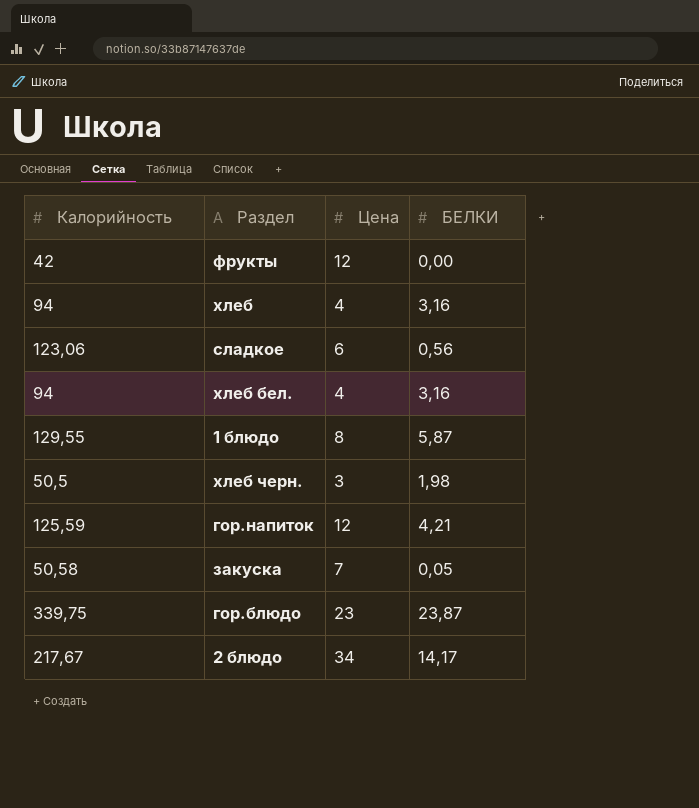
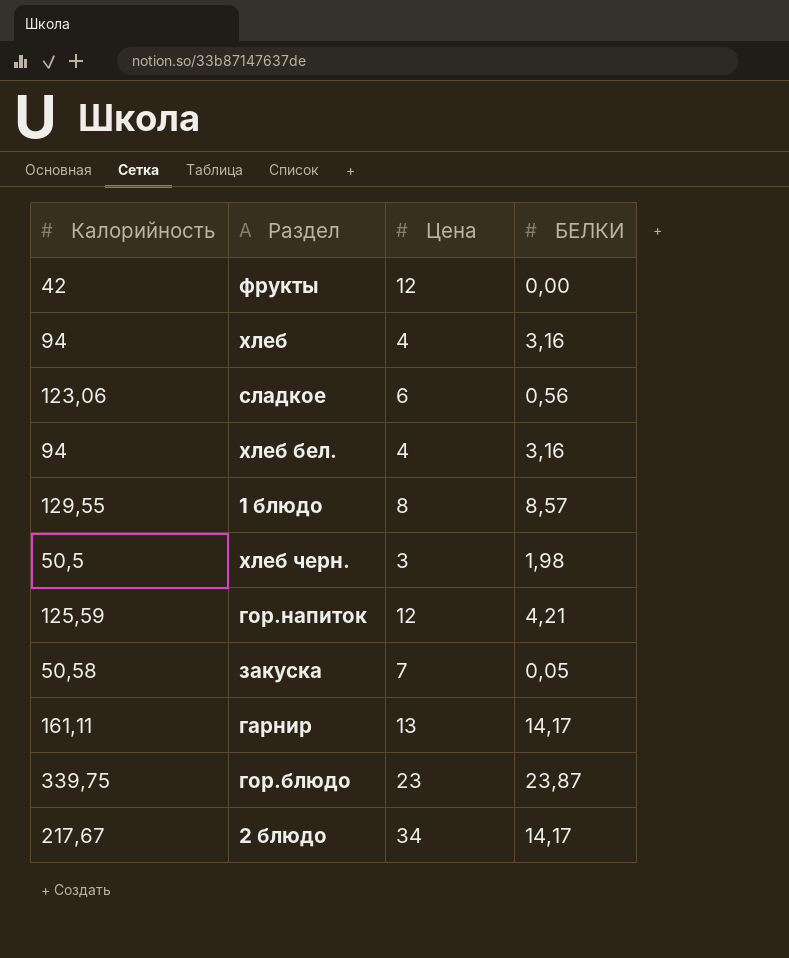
1 блюдо | БЕЛКИ: 5,87 -> 8,57
row гарнир: none -> 161,11 | 13 | 14,17

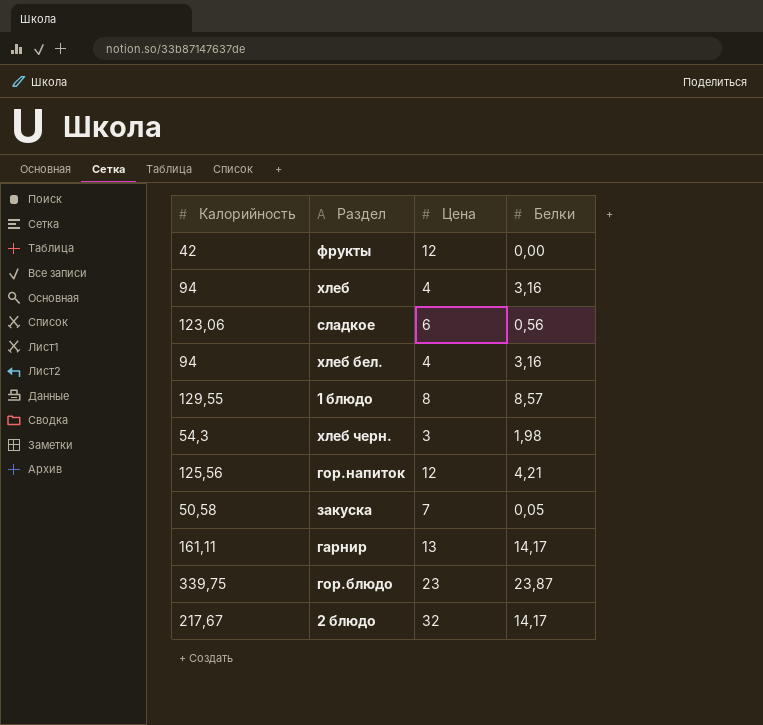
column name: БЕЛКИ -> Белки
хлеб черн. | Калорийность: 50,5 -> 54,3
гор.напиток | Калорийность: 125,59 -> 125,56
2 блюдо | Цена: 34 -> 32

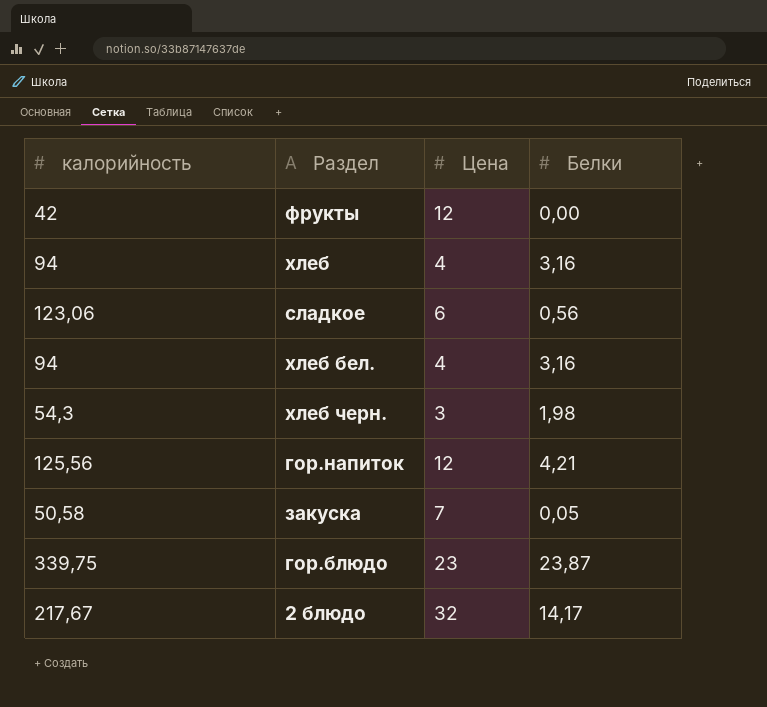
column name: Калорийность -> калорийность
row 1 блюдо: 129,55 | 8 | 8,57 -> none
row гарнир: 161,11 | 13 | 14,17 -> none

